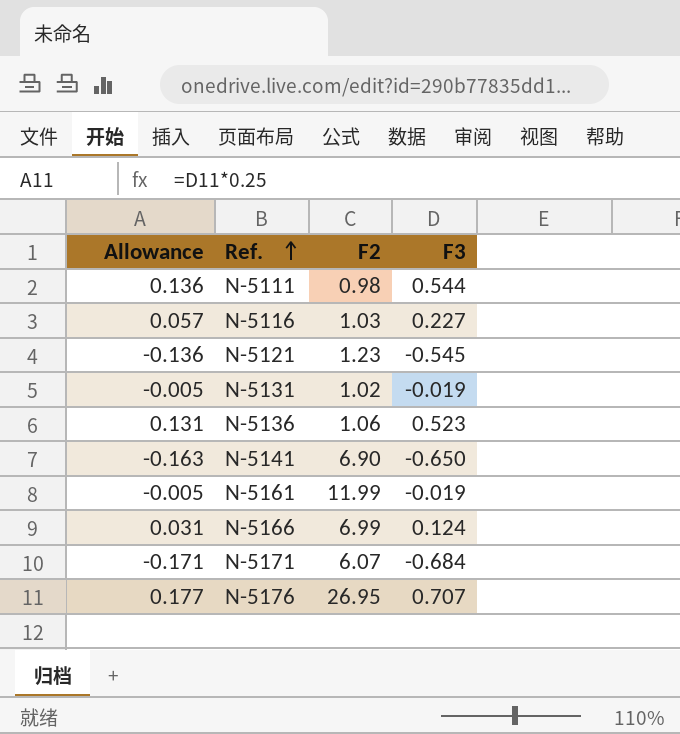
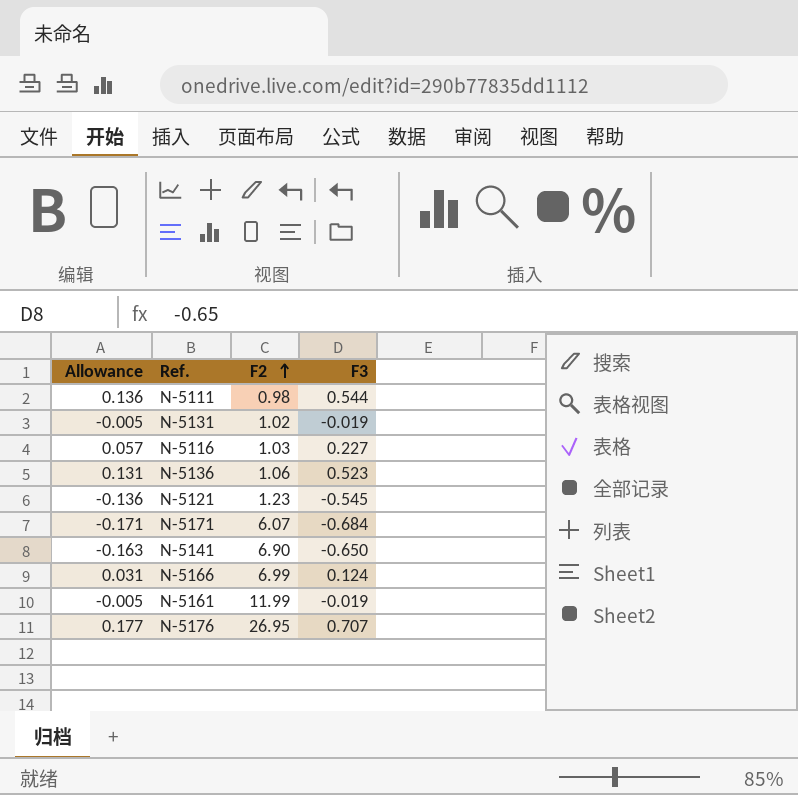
row order: Ref. ascending -> F2 ascending

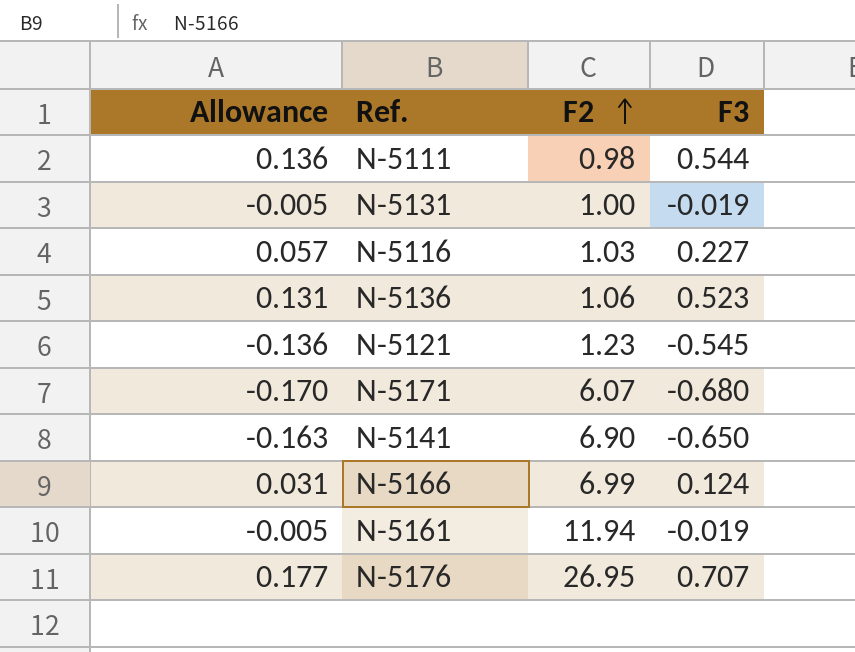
N-5131 | F2: 1.02 -> 1.00
N-5171 | Allowance: -0.171 -> -0.170
N-5171 | F3: -0.684 -> -0.680
N-5161 | F2: 11.99 -> 11.94

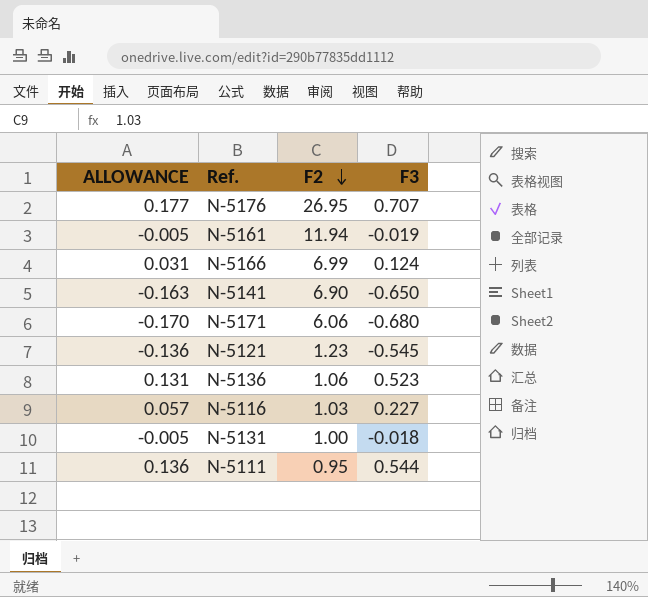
row order: F2 ascending -> F2 descending
column name: Allowance -> ALLOWANCE
N-5171 | F2: 6.07 -> 6.06
N-5131 | F3: -0.019 -> -0.018
N-5111 | F2: 0.98 -> 0.95

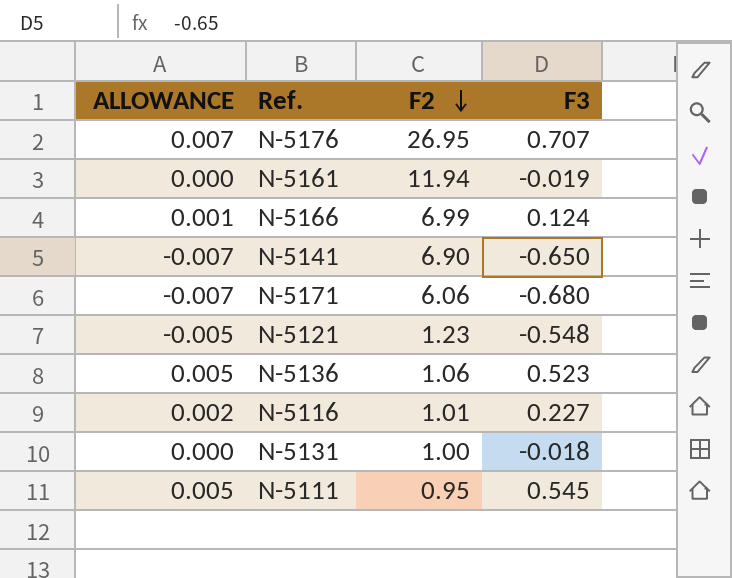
column ALLOWANCE | formula: [F3] * 0.25 -> [F3] * 0.01
N-5121 | F3: -0.545 -> -0.548
N-5116 | F2: 1.03 -> 1.01
N-5111 | F3: 0.544 -> 0.545

